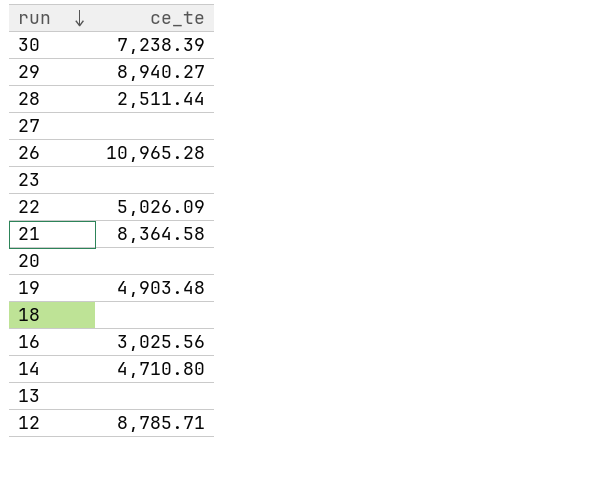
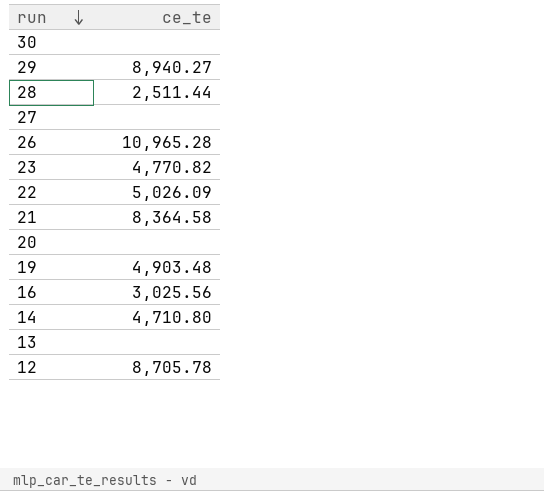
row 18: none -> none
30 | ce_te: 7,238.39 -> none
23 | ce_te: none -> 4,770.82
12 | ce_te: 8,785.71 -> 8,705.78

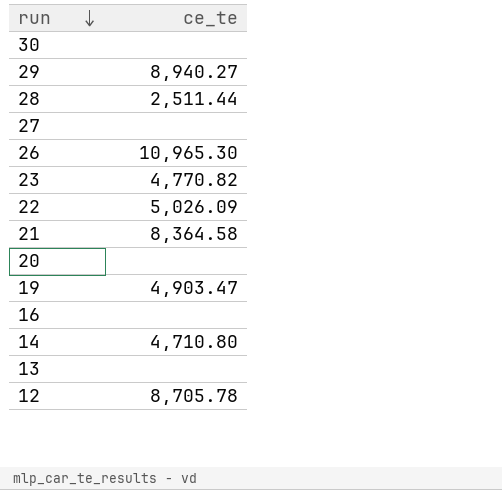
26 | ce_te: 10,965.28 -> 10,965.30
19 | ce_te: 4,903.48 -> 4,903.47
16 | ce_te: 3,025.56 -> none

